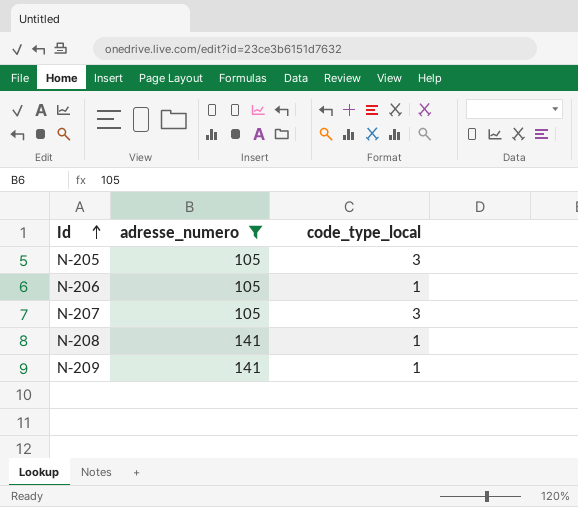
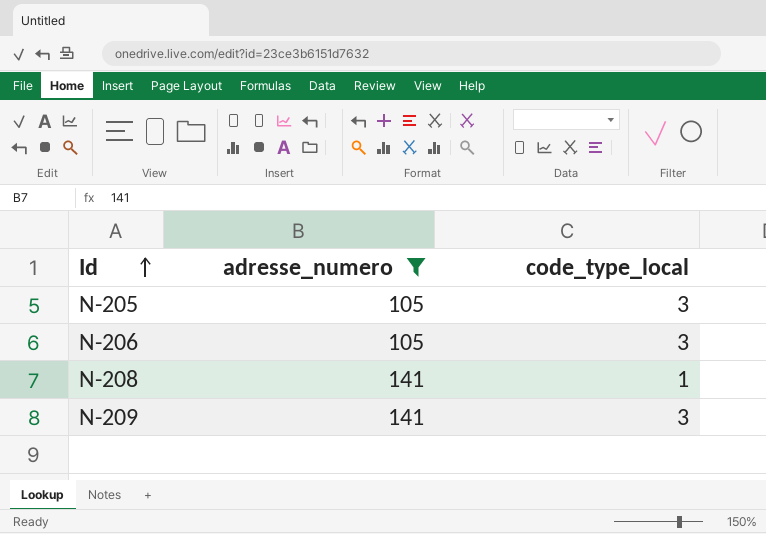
row N-207: 105 | 3 -> none
N-206 | code_type_local: 1 -> 3
N-209 | code_type_local: 1 -> 3

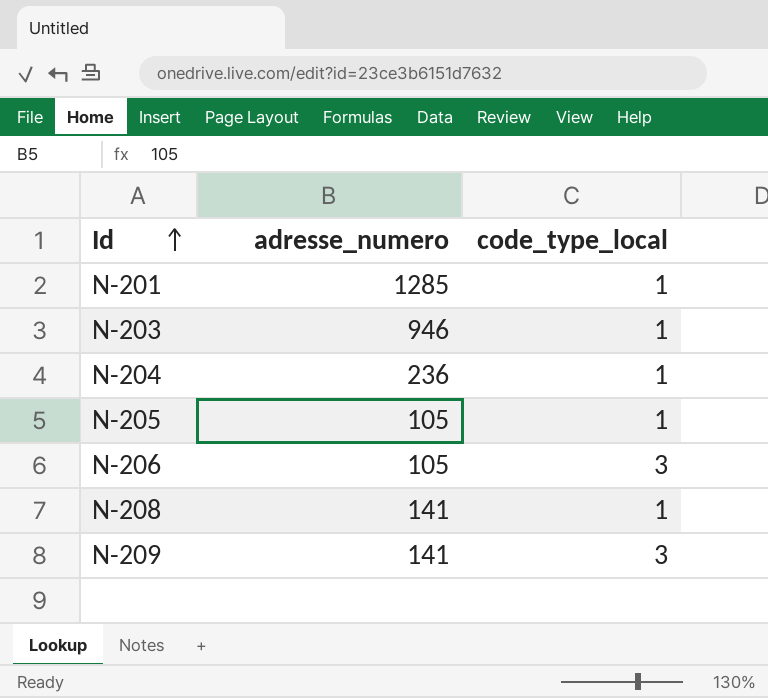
filter: adresse_numero <= 141 -> none
N-205 | code_type_local: 3 -> 1

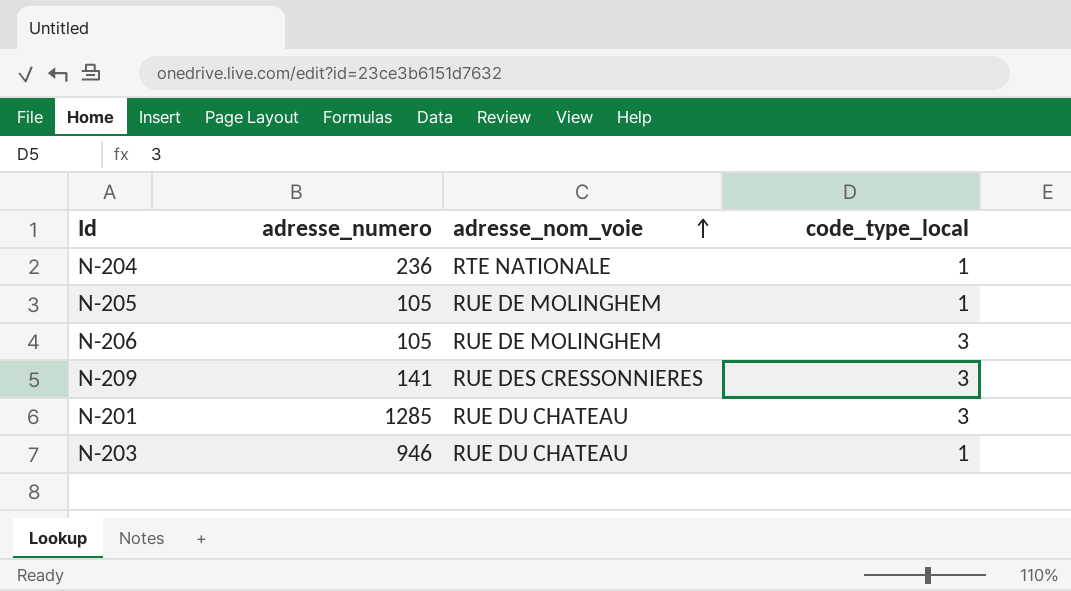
row order: Id ascending -> adresse_nom_voie ascending
column adresse_nom_voie | position: none -> 3
row N-208: 141 | 1 -> none
N-201 | code_type_local: 1 -> 3

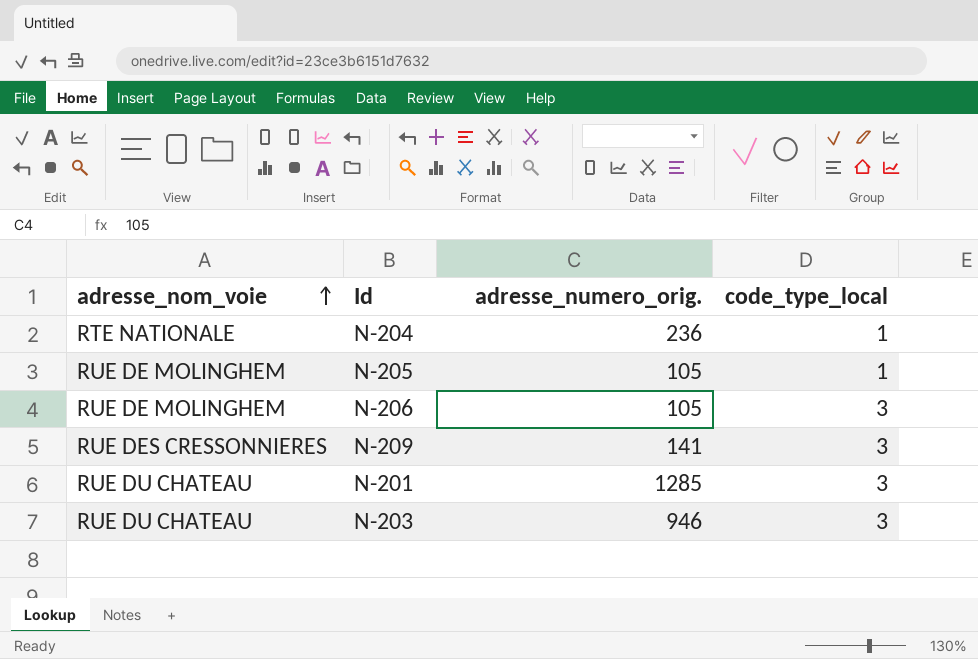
column adresse_nom_voie | position: 3 -> 1
column name: adresse_numero -> adresse_numero_orig.
N-203 | code_type_local: 1 -> 3

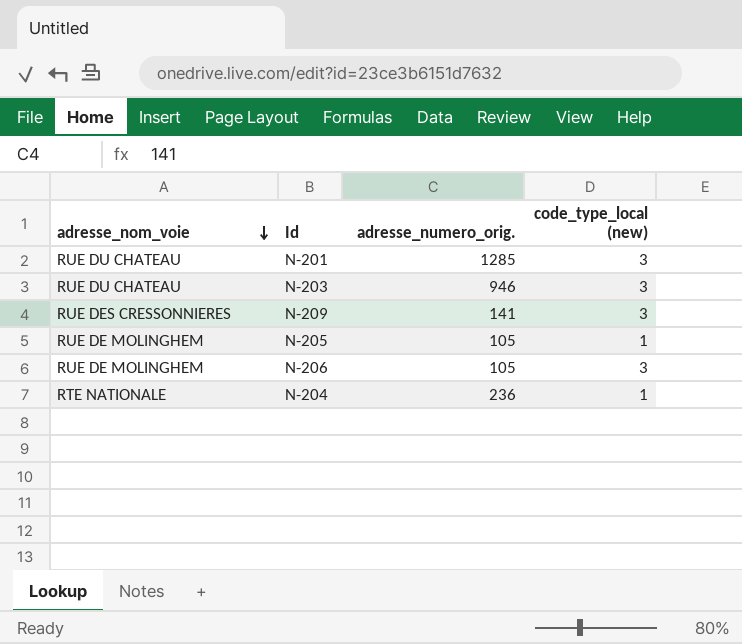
row order: adresse_nom_voie ascending -> adresse_nom_voie descending
column name: code_type_local -> code_type_local (new)

